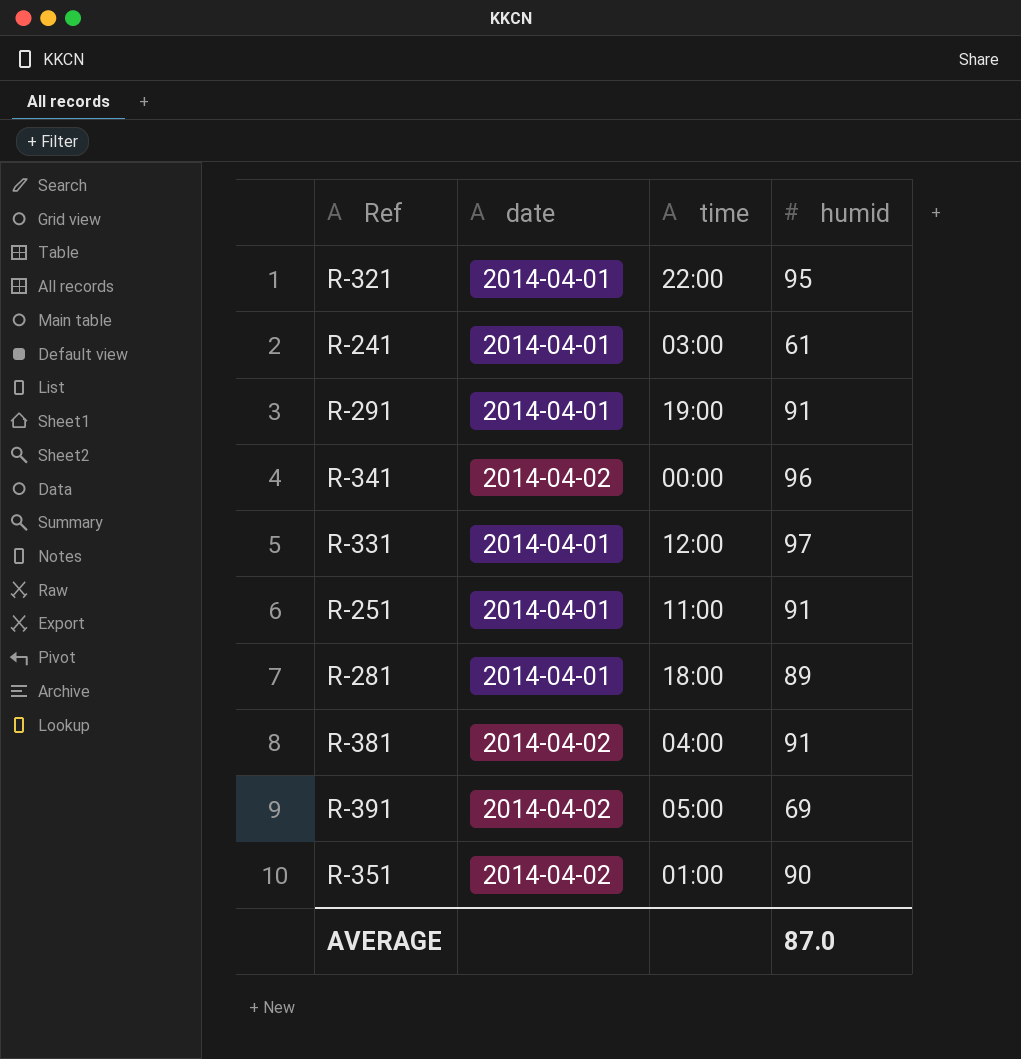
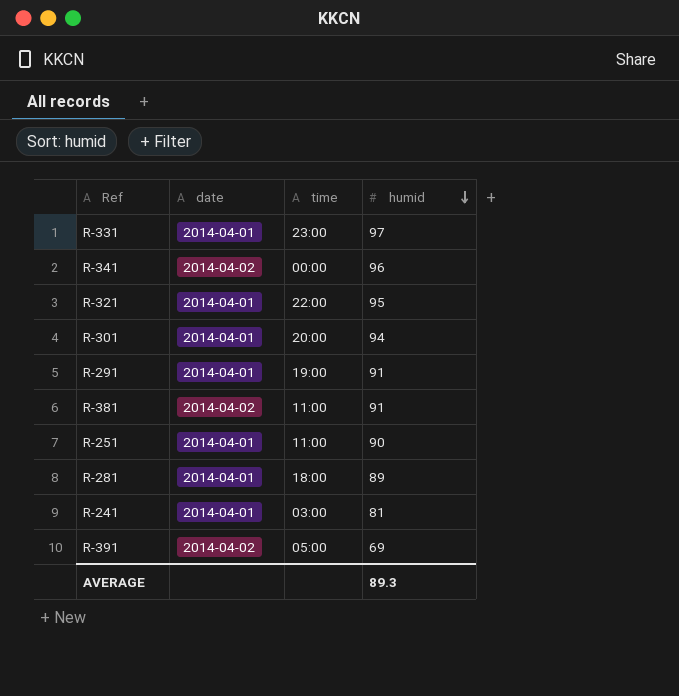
row order: none -> humid descending
row R-351: 2014-04-02 | 01:00 | 90 -> none
R-331 | time: 12:00 -> 23:00
row R-301: none -> 2014-04-01 | 20:00 | 94
R-381 | time: 04:00 -> 11:00
R-251 | humid: 91 -> 90
R-241 | humid: 61 -> 81
AVERAGE | humid: 87.0 -> 89.3

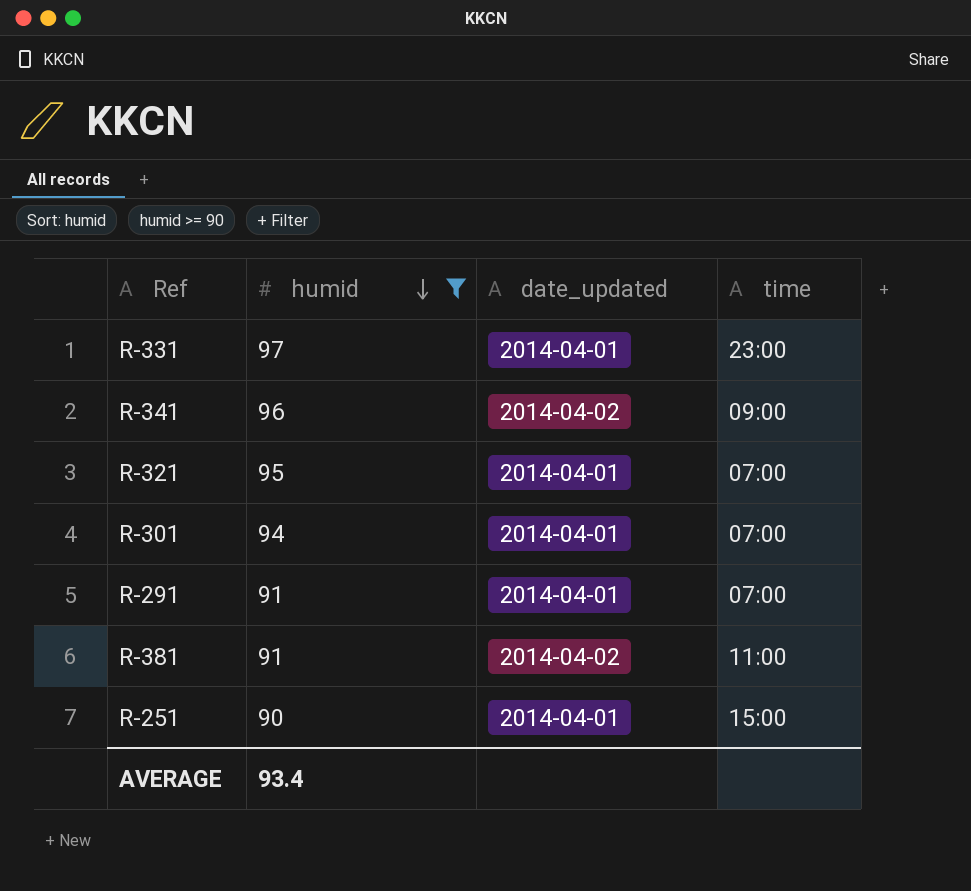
filter: none -> humid >= 90
column humid | position: 4 -> 2
column name: date -> date_updated
R-341 | time: 00:00 -> 09:00
R-321 | time: 22:00 -> 07:00
R-301 | time: 20:00 -> 07:00
R-291 | time: 19:00 -> 07:00
R-251 | time: 11:00 -> 15:00
AVERAGE | humid: 89.3 -> 93.4

